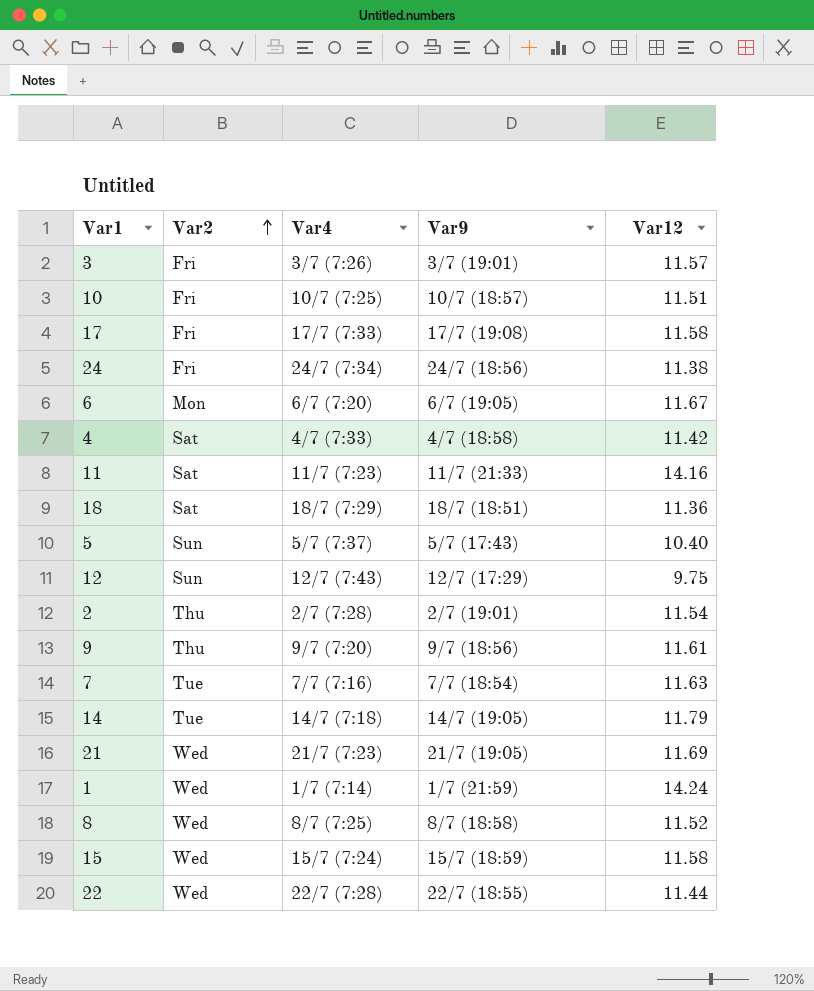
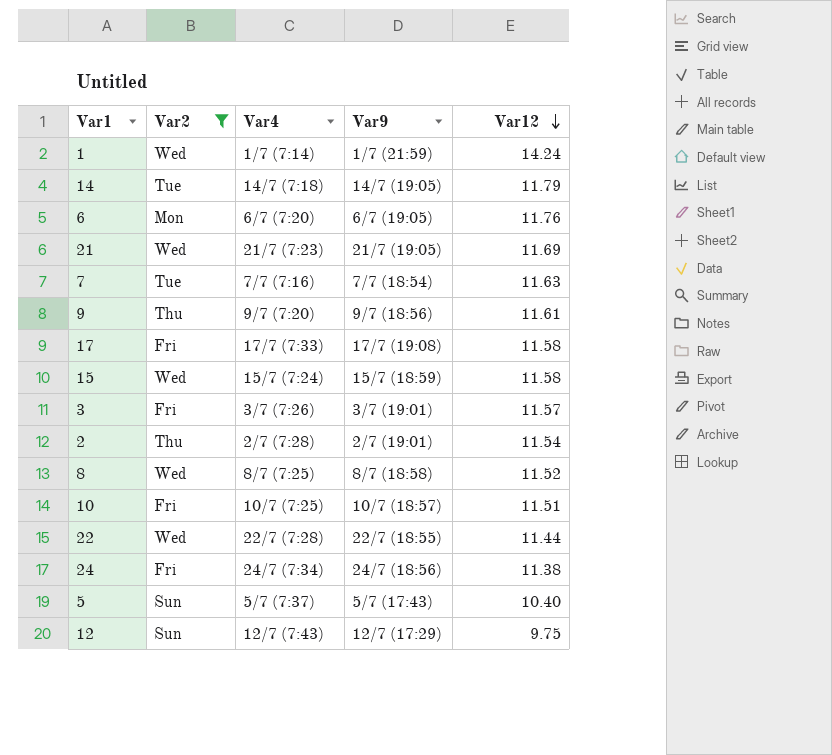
filter: none -> Var2 != Sat
row order: Var2 ascending -> Var12 descending
6 | Var12: 11.67 -> 11.76

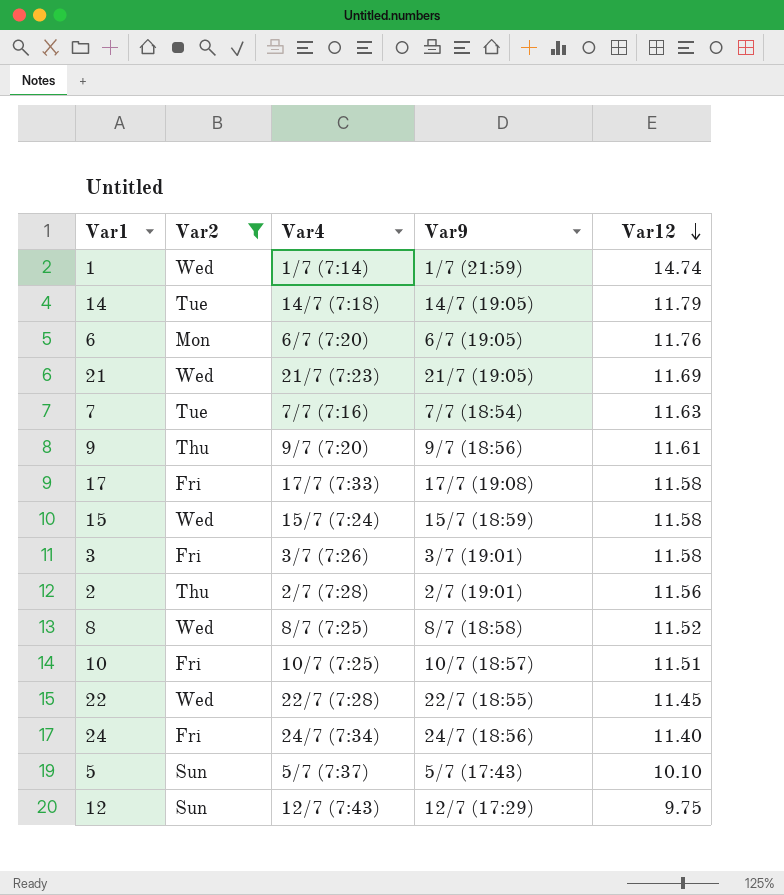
1 | Var12: 14.24 -> 14.74
3 | Var12: 11.57 -> 11.58
2 | Var12: 11.54 -> 11.56
22 | Var12: 11.44 -> 11.45
24 | Var12: 11.38 -> 11.40
5 | Var12: 10.40 -> 10.10

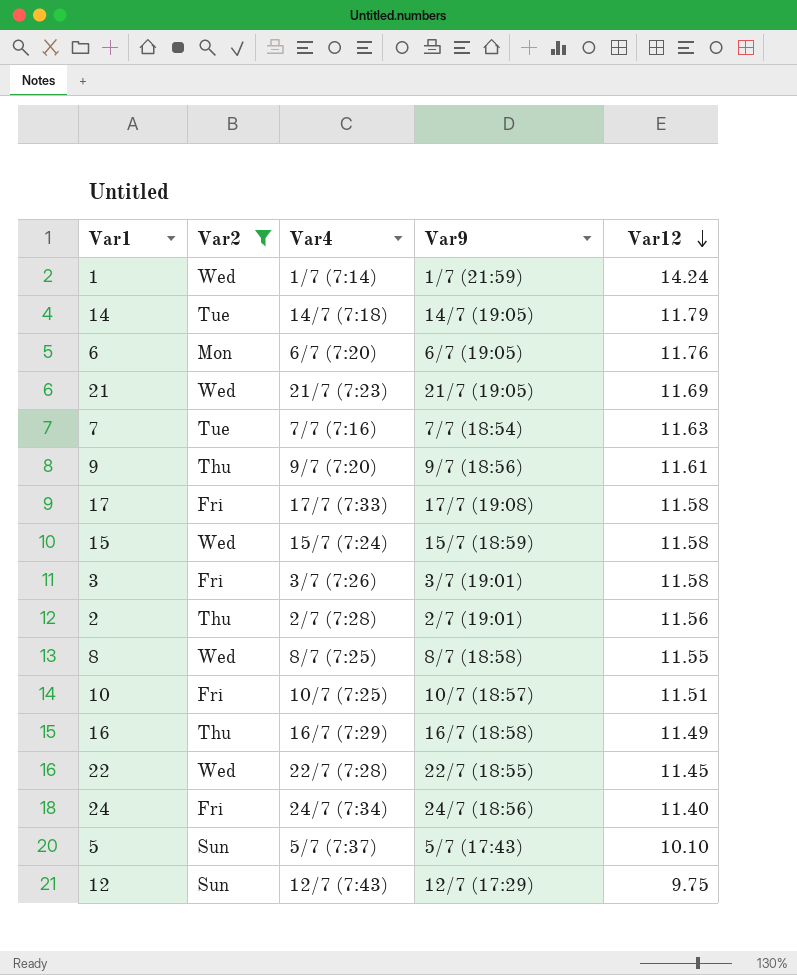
1 | Var12: 14.74 -> 14.24
8 | Var12: 11.52 -> 11.55
row 16: none -> Thu | 16/7 (7:29) | 16/7 (18:58) | 11.49

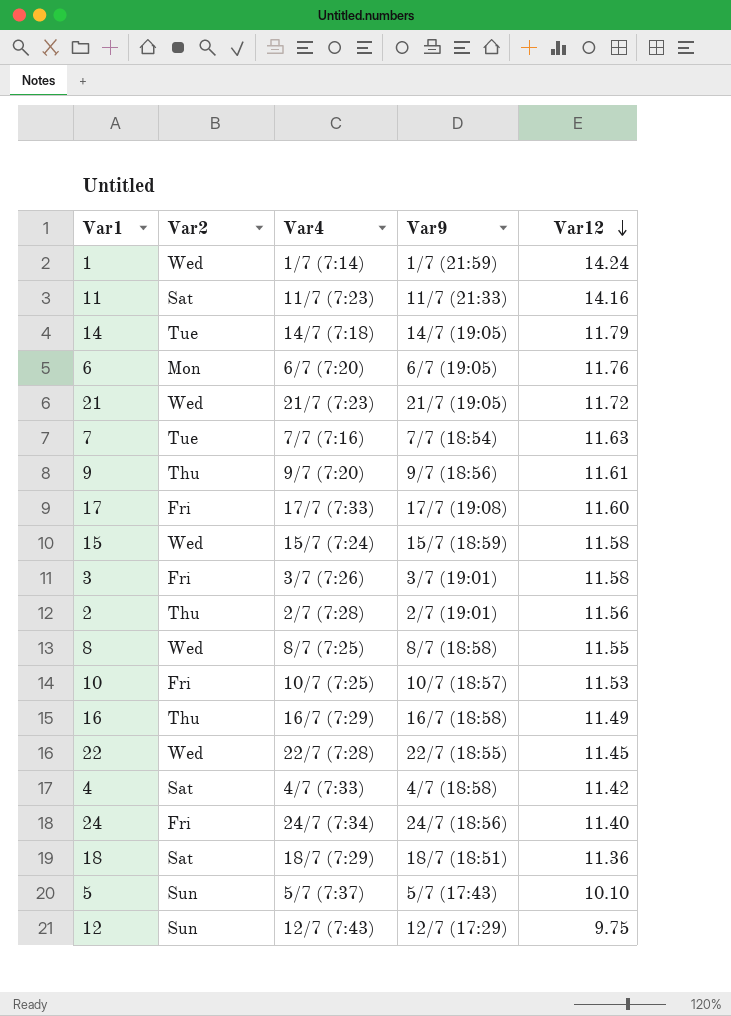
filter: Var2 != Sat -> none
21 | Var12: 11.69 -> 11.72
17 | Var12: 11.58 -> 11.60
10 | Var12: 11.51 -> 11.53

